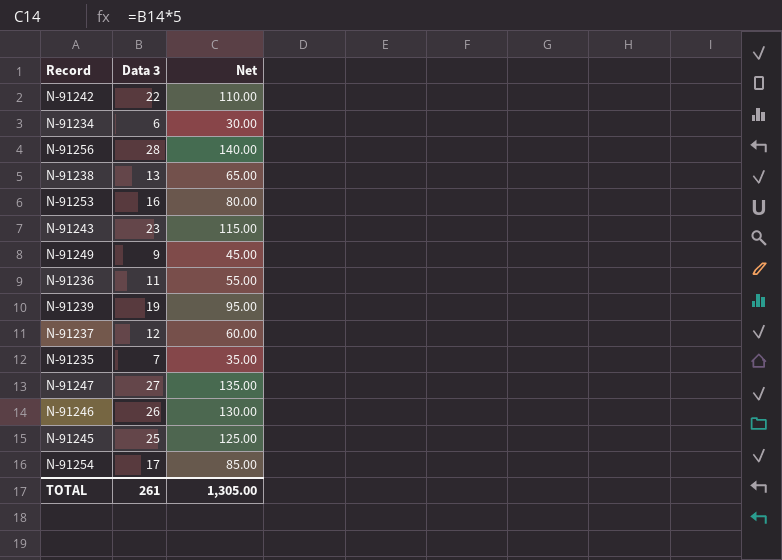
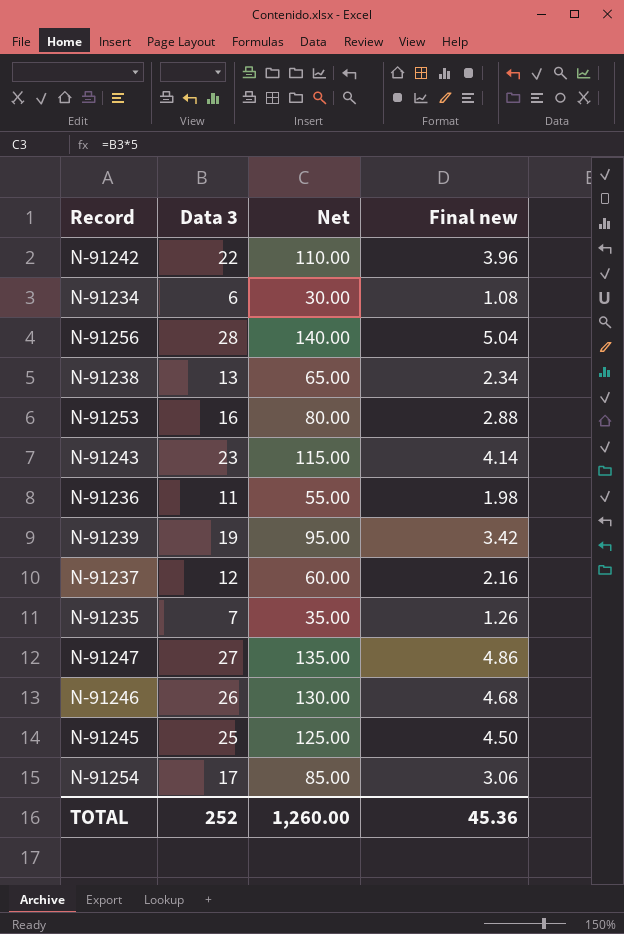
column Final new | formula: none -> [Data 3] * 0.18
row N-91249: 9 | 45.00 -> none
TOTAL | Data 3: 261 -> 252
TOTAL | Net: 1,305.00 -> 1,260.00

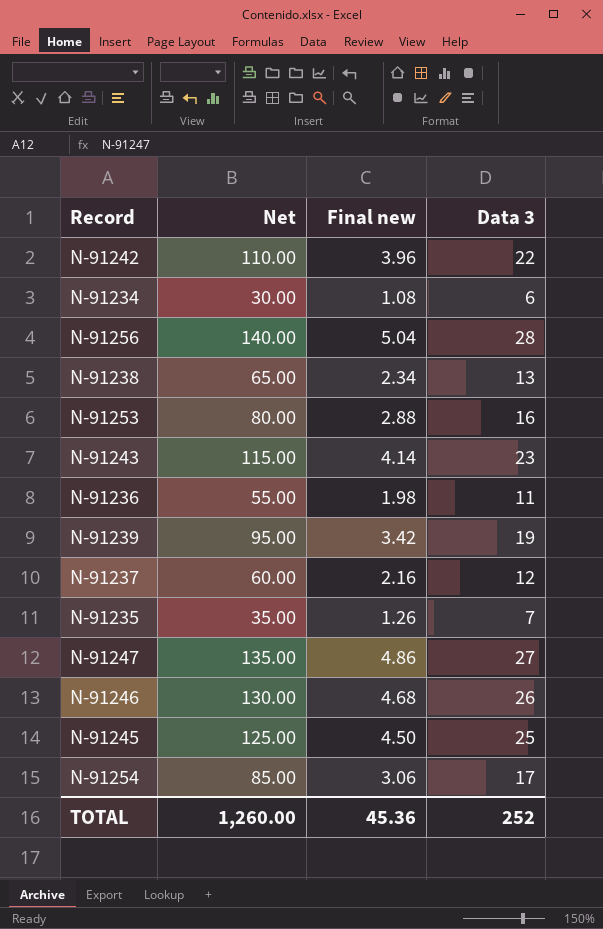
column Data 3 | position: 2 -> 4

